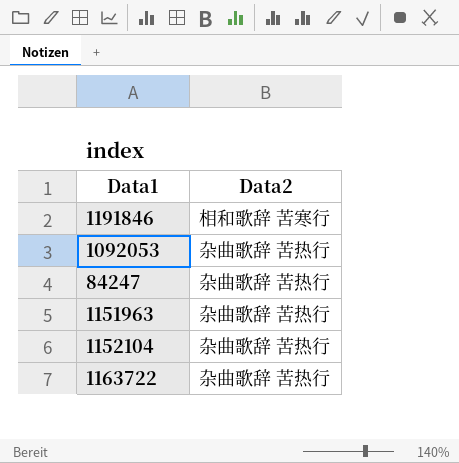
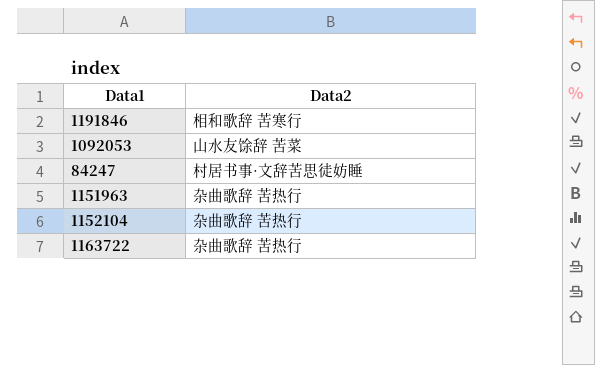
1092053 | Data2: 杂曲歌辞 苦热行 -> 山水友馀辞 苦菜
84247 | Data2: 杂曲歌辞 苦热行 -> 村居书事·文辞苦思徒妨睡

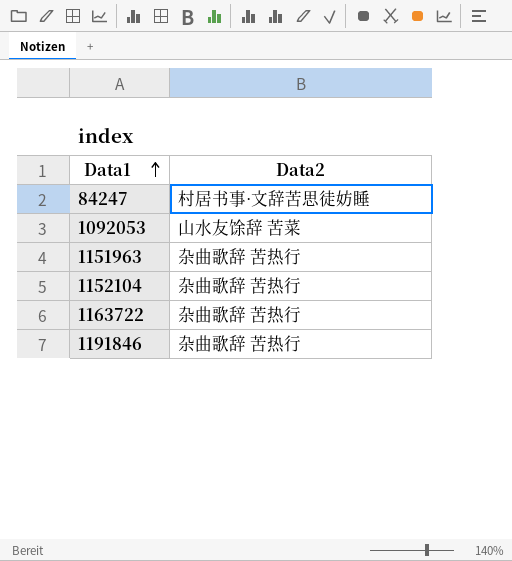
row order: none -> Data1 ascending
1191846 | Data2: 相和歌辞 苦寒行 -> 杂曲歌辞 苦热行

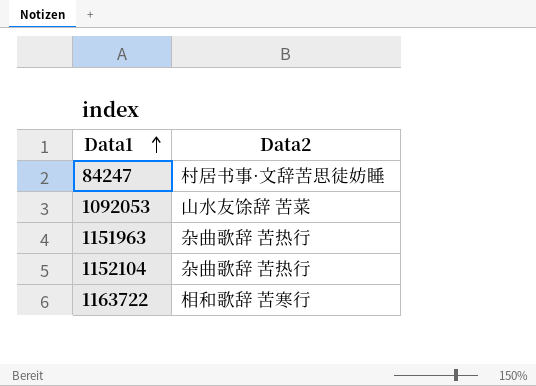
row 1191846: 杂曲歌辞 苦热行 -> none
1163722 | Data2: 杂曲歌辞 苦热行 -> 相和歌辞 苦寒行

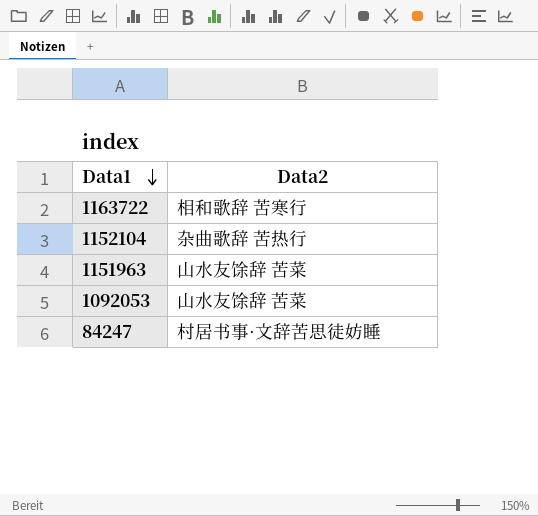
row order: Data1 ascending -> Data1 descending
1151963 | Data2: 杂曲歌辞 苦热行 -> 山水友馀辞 苦菜

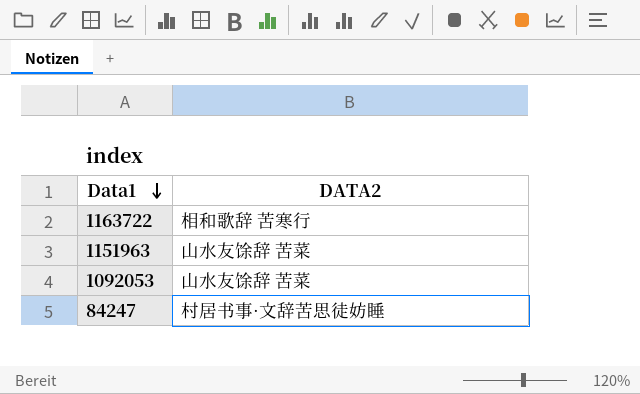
column name: Data2 -> DATA2
row 1152104: 杂曲歌辞 苦热行 -> none

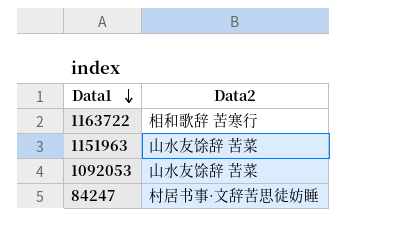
column name: DATA2 -> Data2

